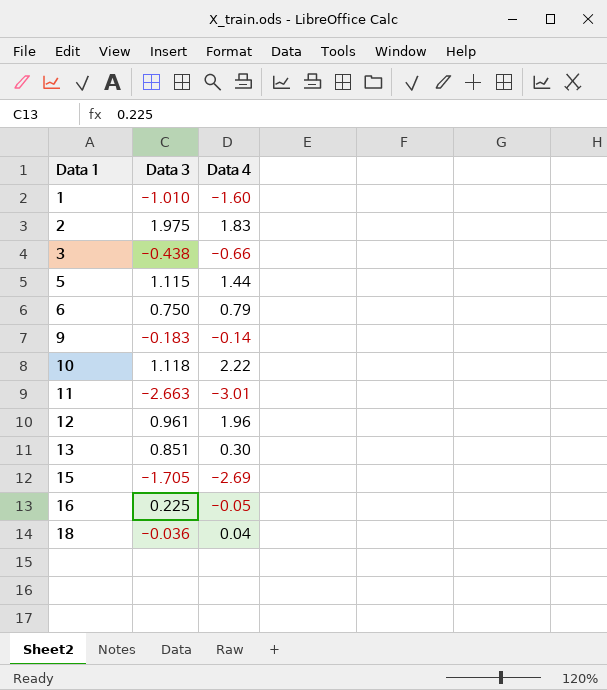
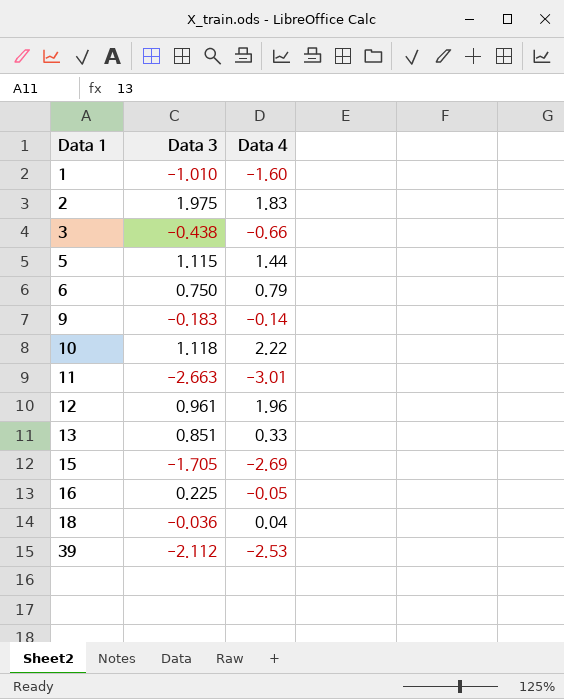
13 | Data 4: 0.30 -> 0.33
row 39: none -> -2.112 | -2.53

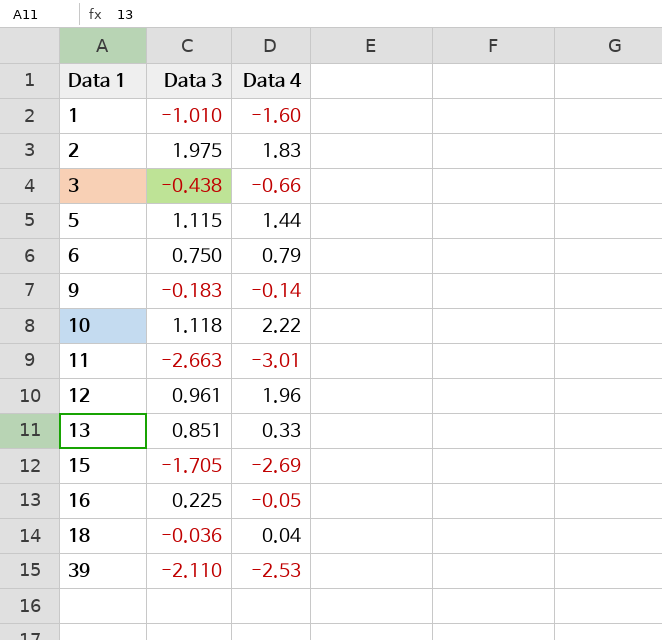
39 | Data 3: -2.112 -> -2.110

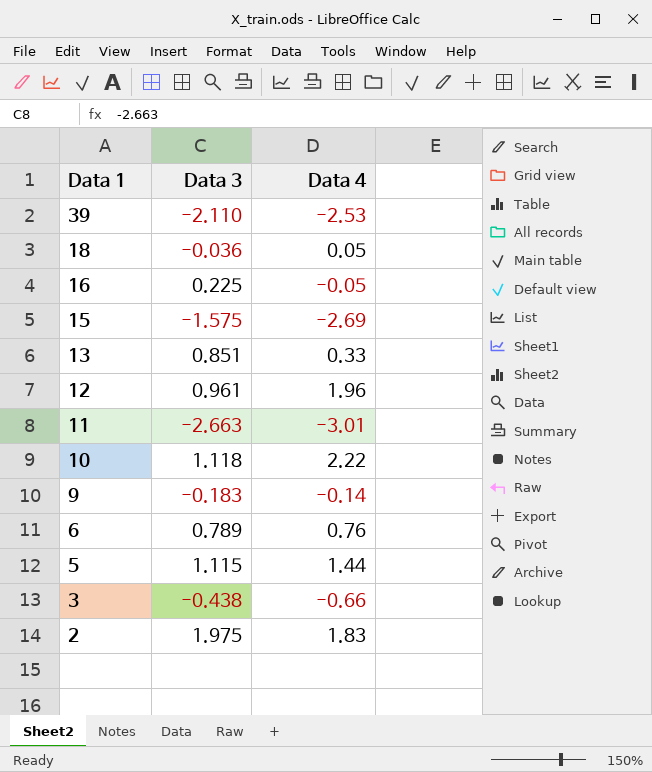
row order: Data 1 ascending -> Data 1 descending
row 1: -1.010 | -1.60 -> none
18 | Data 4: 0.04 -> 0.05
15 | Data 3: -1.705 -> -1.575
6 | Data 3: 0.750 -> 0.789
6 | Data 4: 0.79 -> 0.76

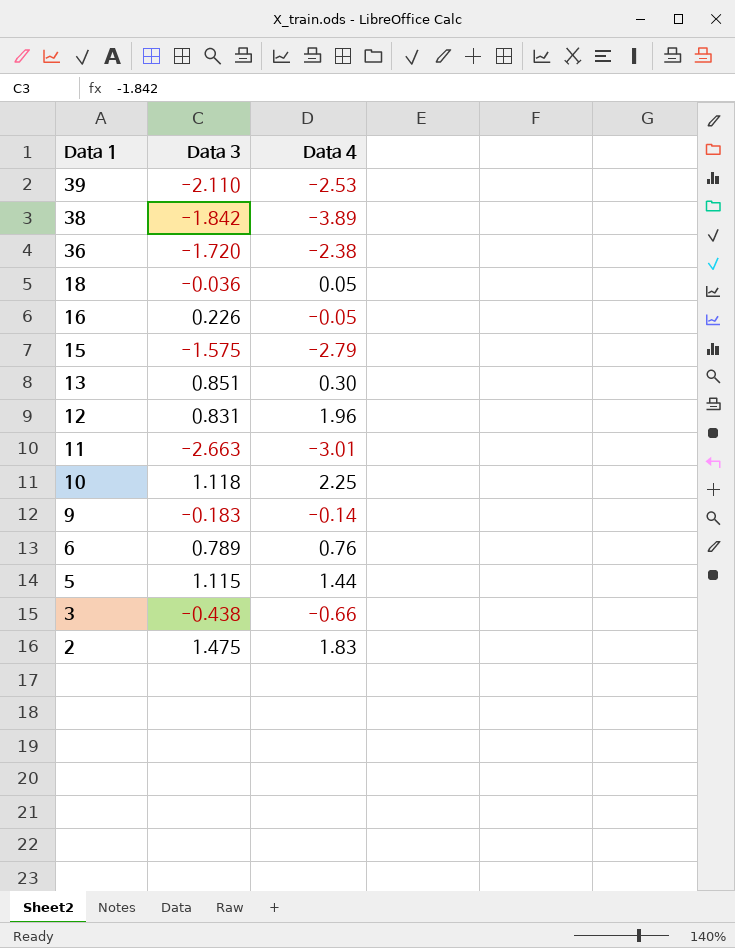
row 38: none -> -1.842 | -3.89
row 36: none -> -1.720 | -2.38
16 | Data 3: 0.225 -> 0.226
15 | Data 4: -2.69 -> -2.79
13 | Data 4: 0.33 -> 0.30
12 | Data 3: 0.961 -> 0.831
10 | Data 4: 2.22 -> 2.25
2 | Data 3: 1.975 -> 1.475

